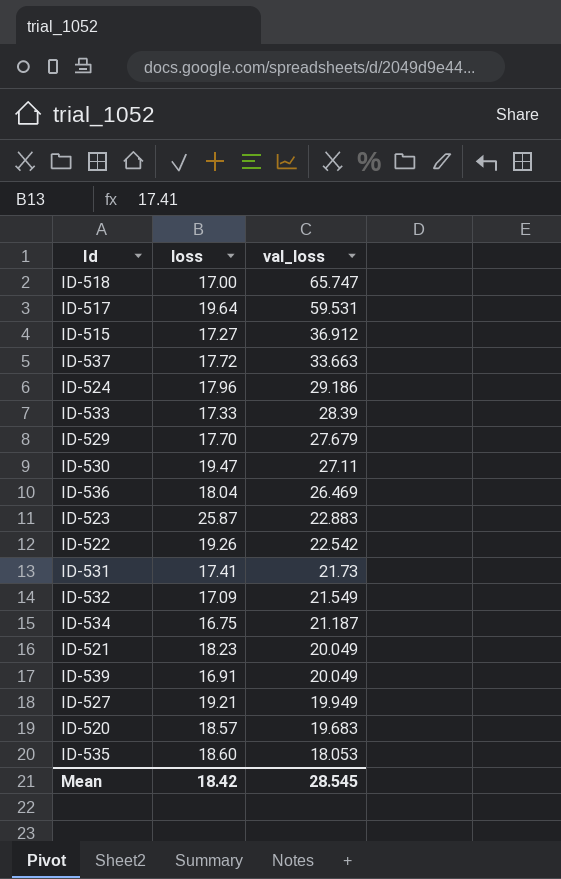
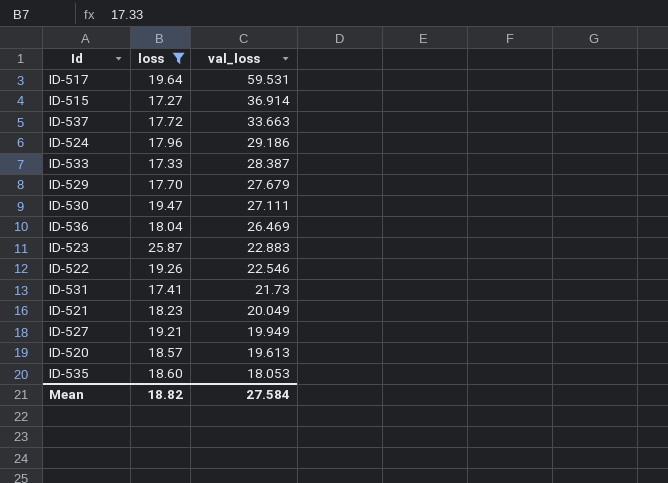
filter: none -> loss >= 17.27
ID-515 | val_loss: 36.912 -> 36.914
ID-533 | val_loss: 28.39 -> 28.387
ID-530 | val_loss: 27.11 -> 27.111
ID-522 | val_loss: 22.542 -> 22.546
ID-520 | val_loss: 19.683 -> 19.613
Mean | loss: 18.42 -> 18.82
Mean | val_loss: 28.545 -> 27.584

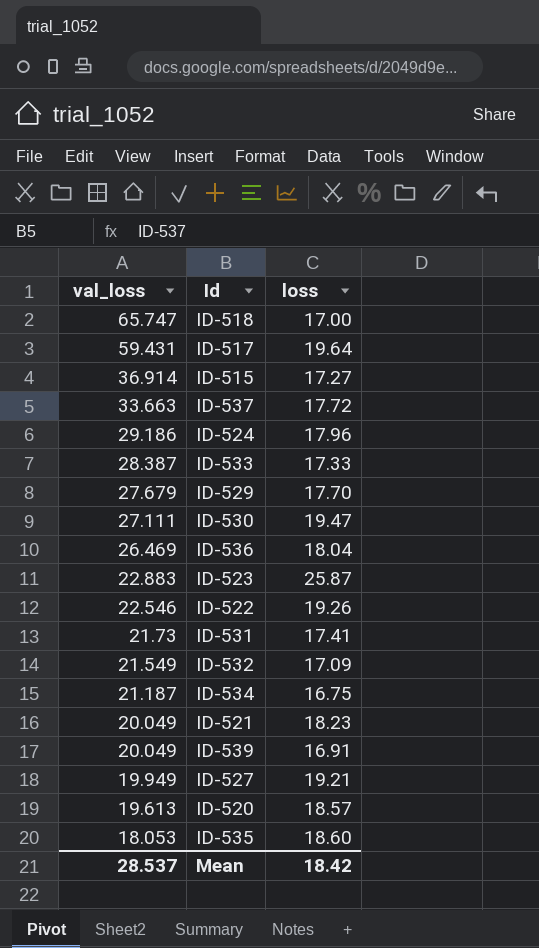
filter: loss >= 17.27 -> none
column val_loss | position: 3 -> 1
ID-517 | val_loss: 59.531 -> 59.431
Mean | val_loss: 27.584 -> 28.537
Mean | loss: 18.82 -> 18.42

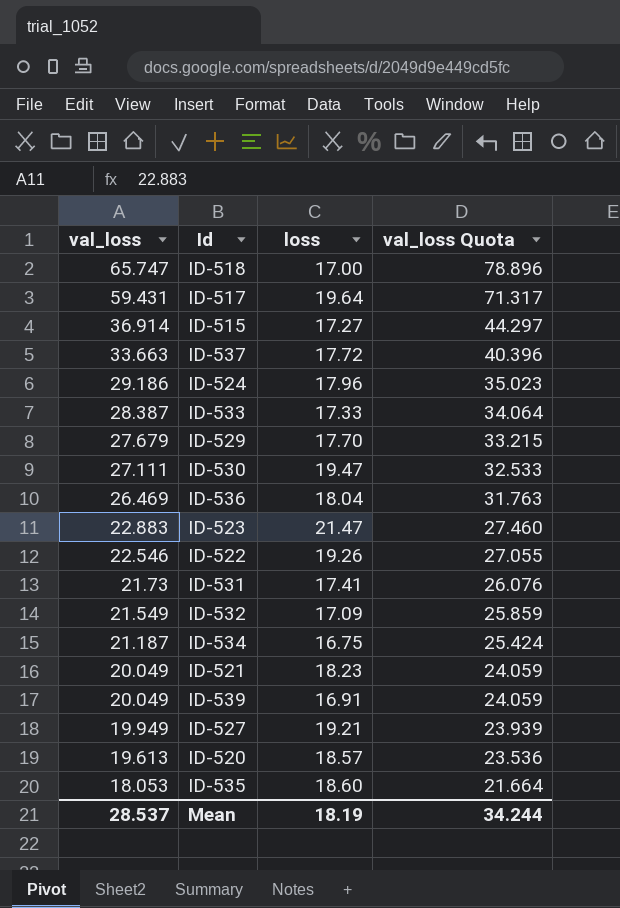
column val_loss Quota | formula: none -> [val_loss] * 1.2
ID-523 | loss: 25.87 -> 21.47
Mean | loss: 18.42 -> 18.19

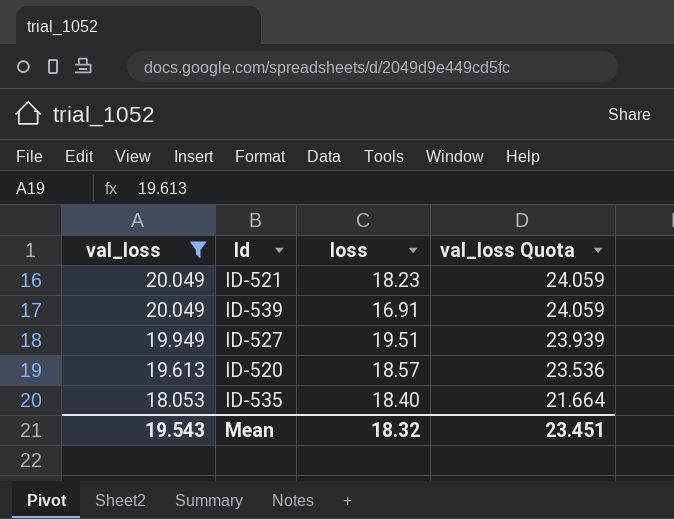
filter: none -> val_loss <= 20.049
ID-527 | loss: 19.21 -> 19.51
ID-535 | loss: 18.60 -> 18.40
Mean | val_loss: 28.537 -> 19.543
Mean | loss: 18.19 -> 18.32
Mean | val_loss Quota: 34.244 -> 23.451

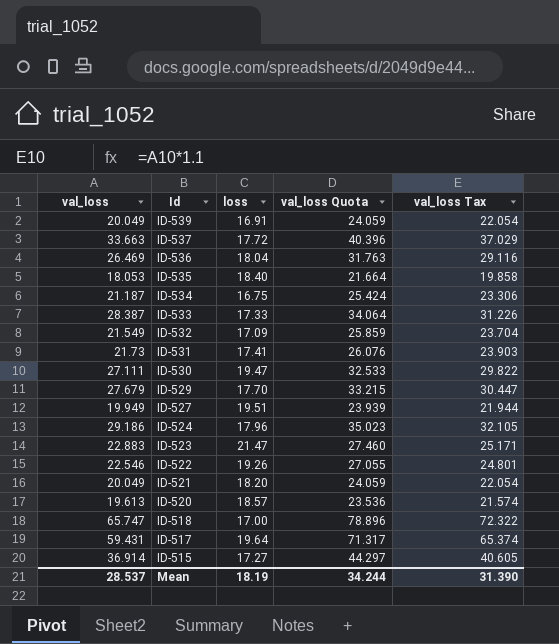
filter: val_loss <= 20.049 -> none
row order: val_loss descending -> Id descending
column val_loss Tax | formula: none -> [val_loss] * 1.1
ID-521 | loss: 18.23 -> 18.20
Mean | val_loss: 19.543 -> 28.537
Mean | loss: 18.32 -> 18.19
Mean | val_loss Quota: 23.451 -> 34.244

